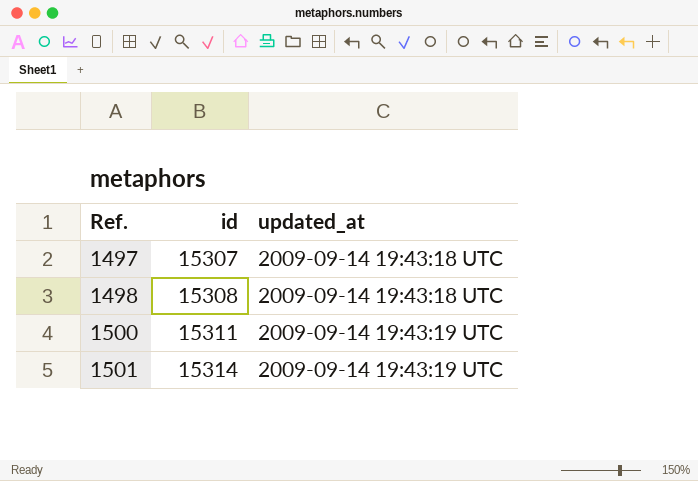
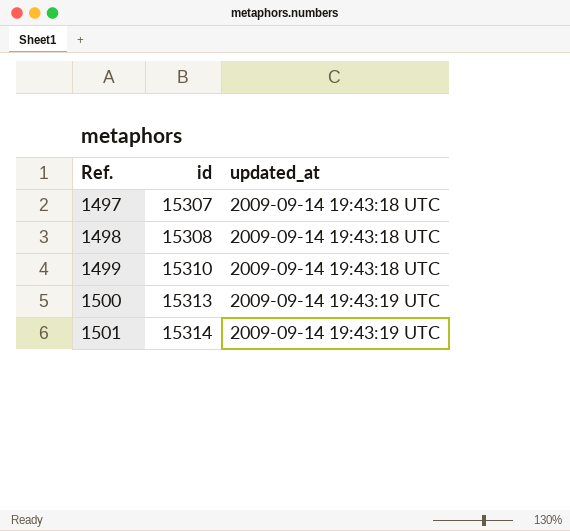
row 1499: none -> 15310 | 2009-09-14 19:43:18 UTC
1500 | id: 15311 -> 15313

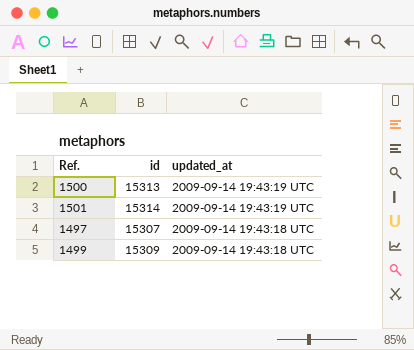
row order: Ref. ascending -> updated_at descending
row 1498: 15308 | 2009-09-14 19:43:18 UTC -> none
1499 | id: 15310 -> 15309

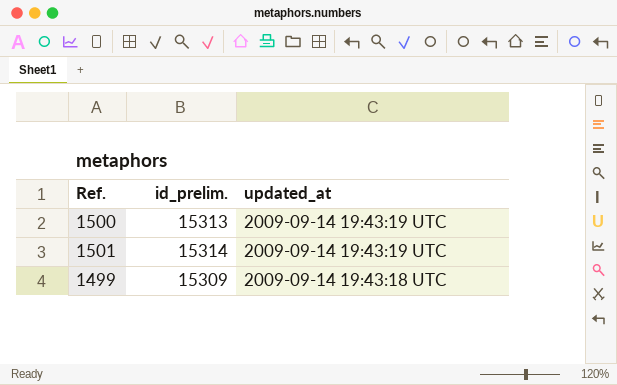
column name: id -> id_prelim.
row 1497: 15307 | 2009-09-14 19:43:18 UTC -> none

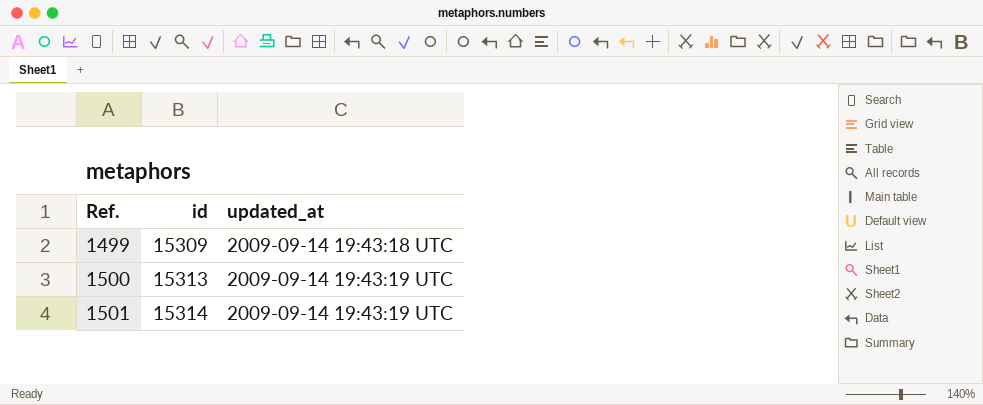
row order: updated_at descending -> Ref. ascending
column name: id_prelim. -> id

